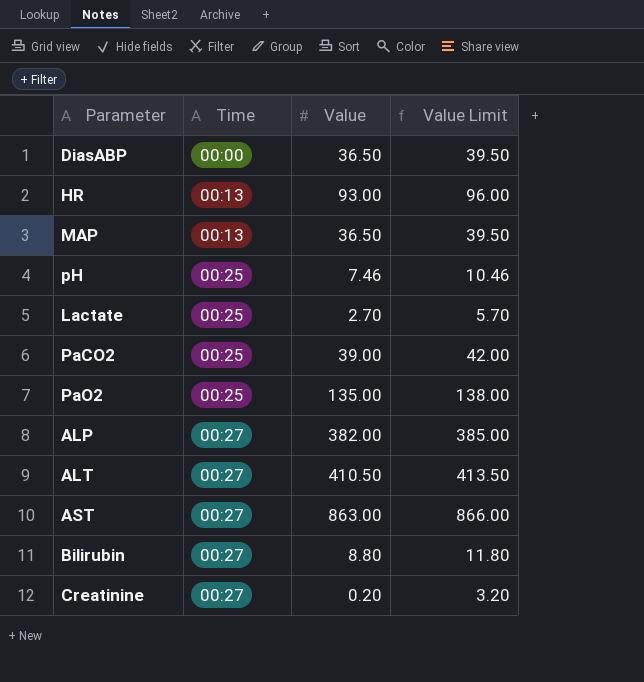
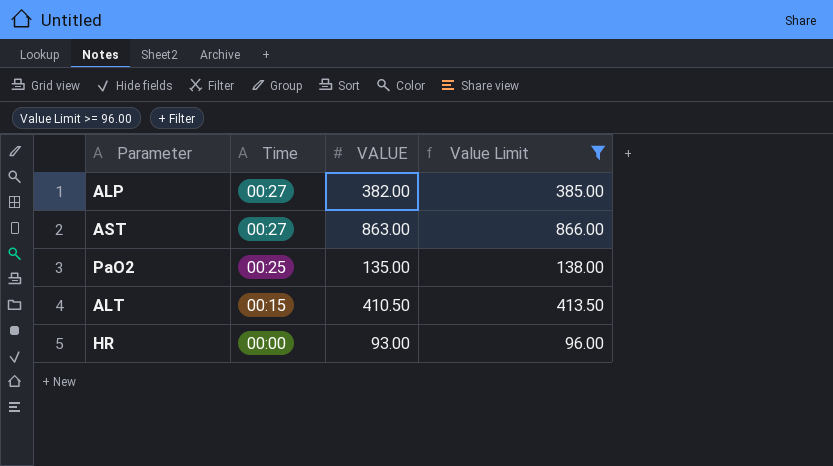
filter: none -> Value Limit >= 96.00
row order: Time ascending -> Time descending
column name: Value -> VALUE
ALT | Time: 00:27 -> 00:15
HR | Time: 00:13 -> 00:00

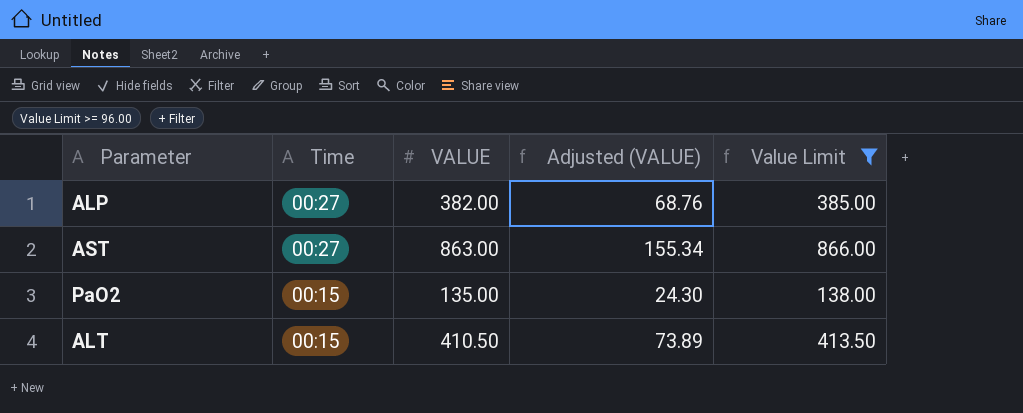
column Adjusted (VALUE) | formula: none -> [VALUE] * 0.18
row HR: 00:00 | 93.00 | 96.00 -> none
PaO2 | Time: 00:25 -> 00:15

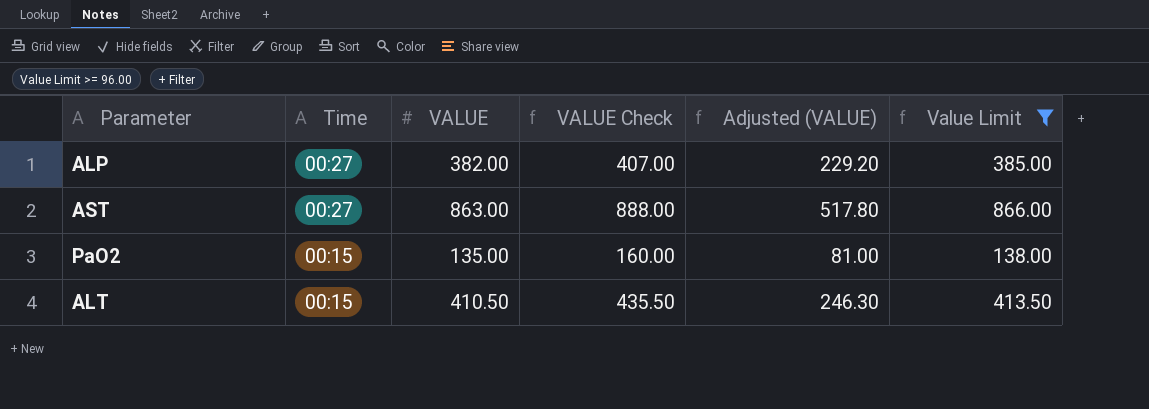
column VALUE Check | formula: none -> [VALUE] + 25
column Adjusted (VALUE) | formula: [VALUE] * 0.18 -> [VALUE] * 0.6

